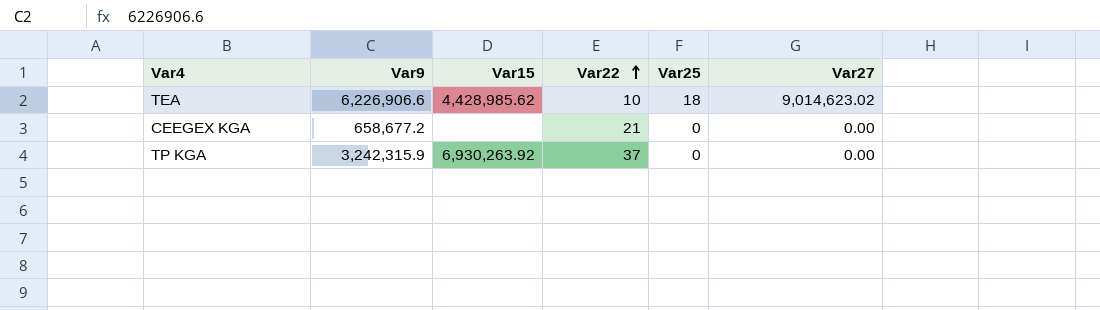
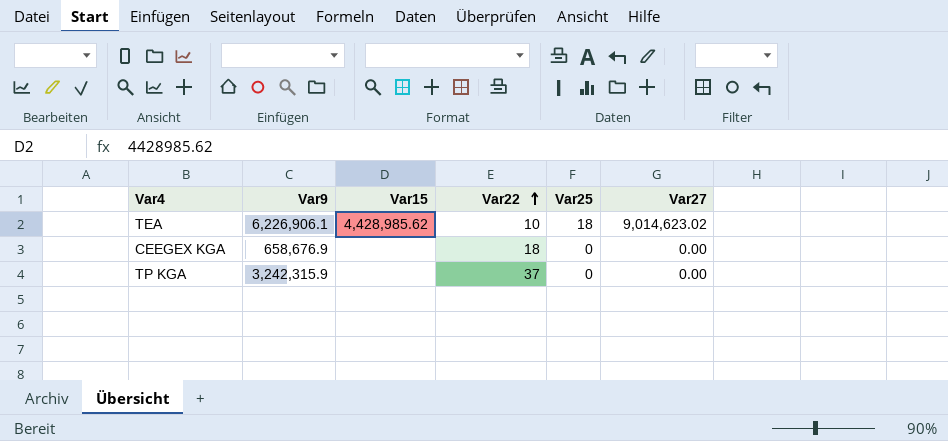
TEA | Var9: 6,226,906.6 -> 6,226,906.1
CEEGEX KGA | Var9: 658,677.2 -> 658,676.9
CEEGEX KGA | Var22: 21 -> 18
TP KGA | Var15: 6,930,263.92 -> none

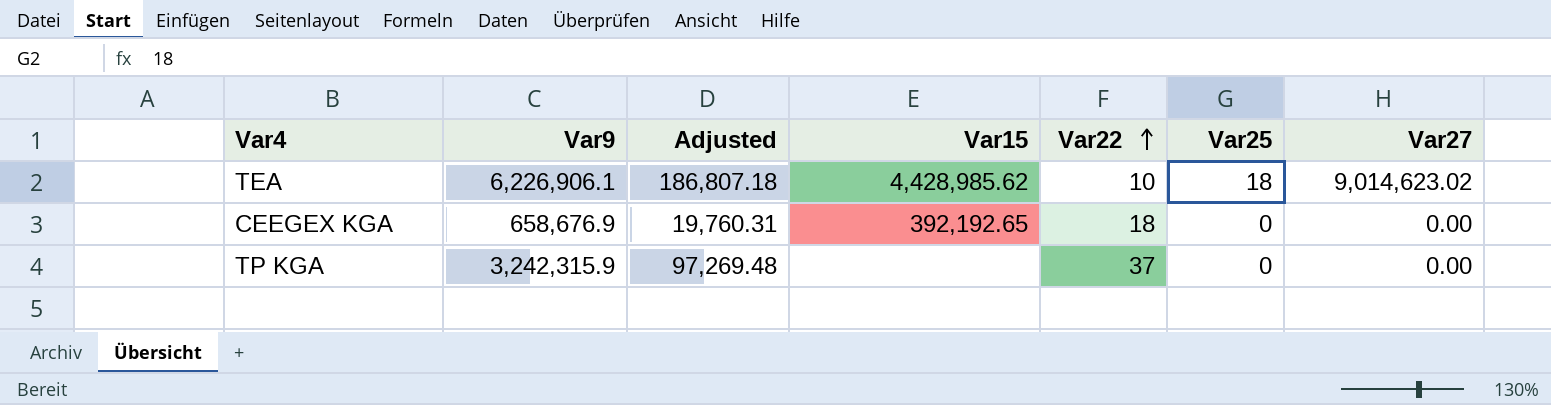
column Adjusted | formula: none -> [Var9] * 0.03
CEEGEX KGA | Var15: none -> 392,192.65

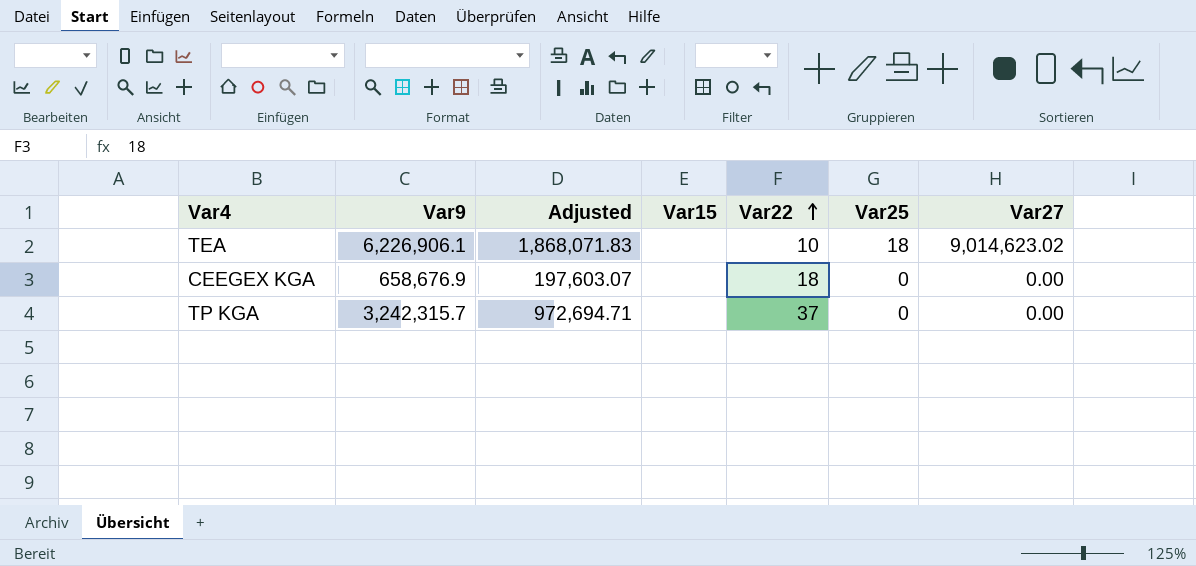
column Adjusted | formula: [Var9] * 0.03 -> [Var9] * 0.3
TEA | Var15: 4,428,985.62 -> none
CEEGEX KGA | Var15: 392,192.65 -> none
TP KGA | Var9: 3,242,315.9 -> 3,242,315.7

